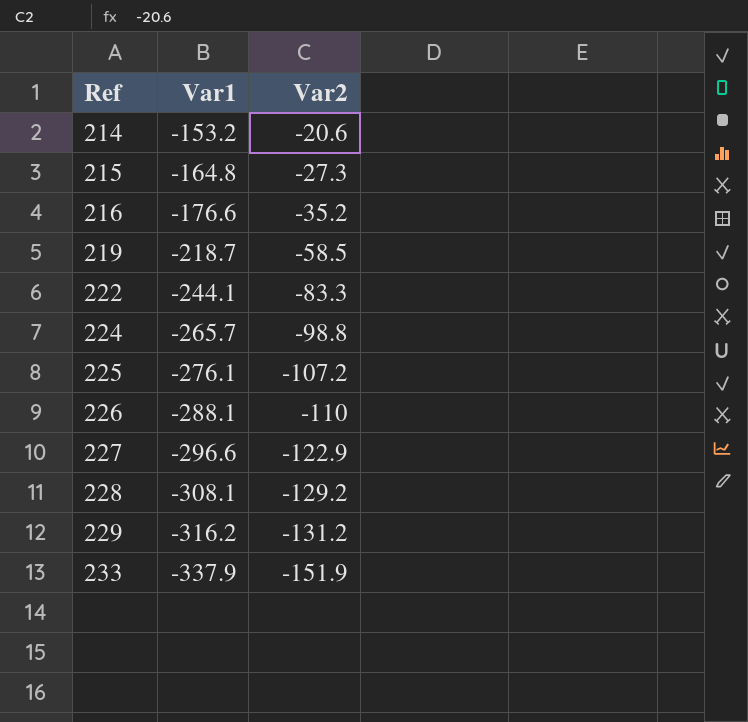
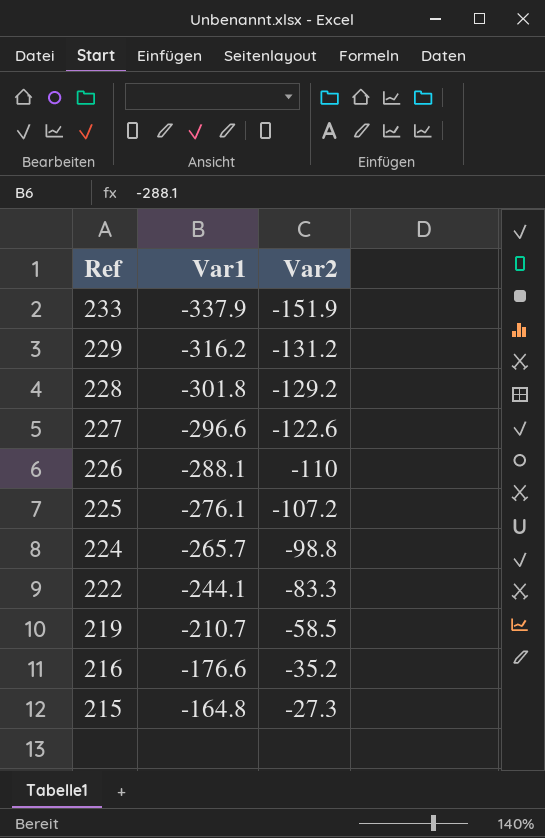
row order: Ref ascending -> Ref descending
row 214: -153.2 | -20.6 -> none
228 | Var1: -308.1 -> -301.8
227 | Var2: -122.9 -> -122.6
219 | Var1: -218.7 -> -210.7

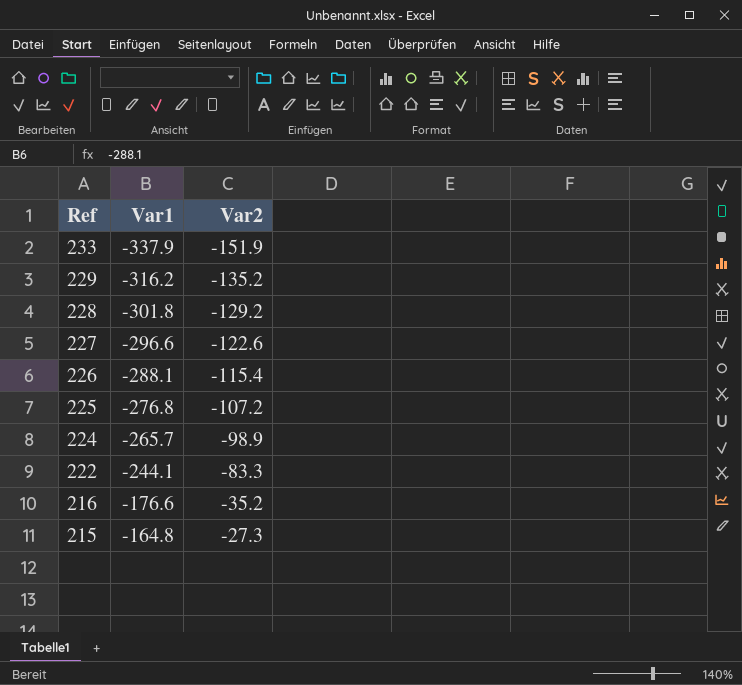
row 219: -210.7 | -58.5 -> none
229 | Var2: -131.2 -> -135.2
226 | Var2: -110 -> -115.4
225 | Var1: -276.1 -> -276.8
224 | Var2: -98.8 -> -98.9

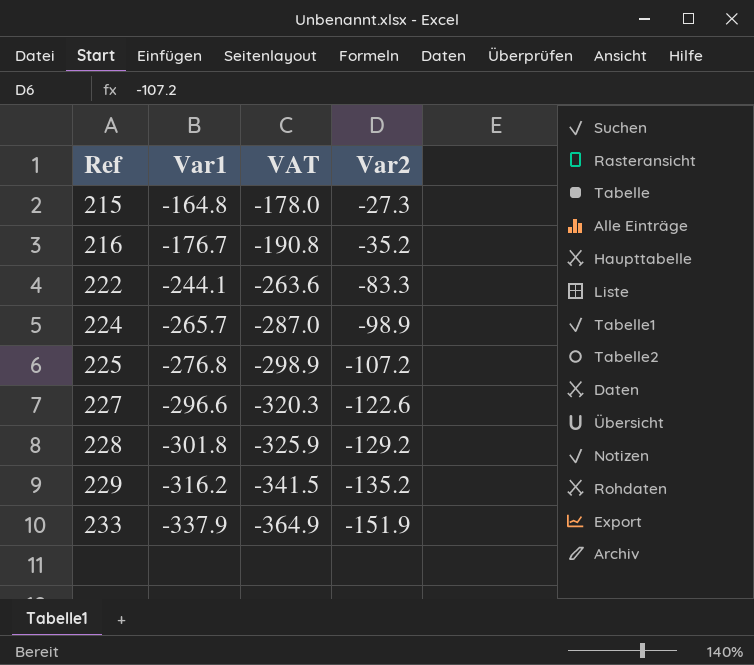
row order: Ref descending -> Ref ascending
column VAT | formula: none -> [Var1] * 1.08
row 226: -288.1 | -115.4 -> none
216 | Var1: -176.6 -> -176.7

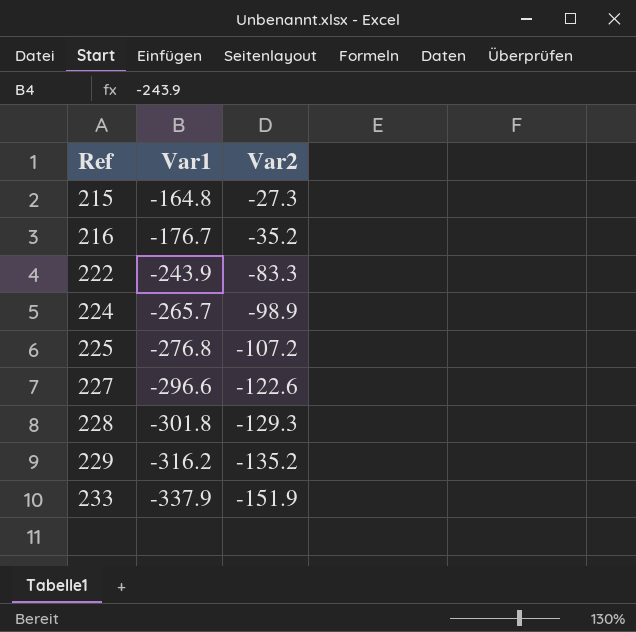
column VAT | formula: [Var1] * 1.08 -> none
222 | Var1: -244.1 -> -243.9
228 | Var2: -129.2 -> -129.3

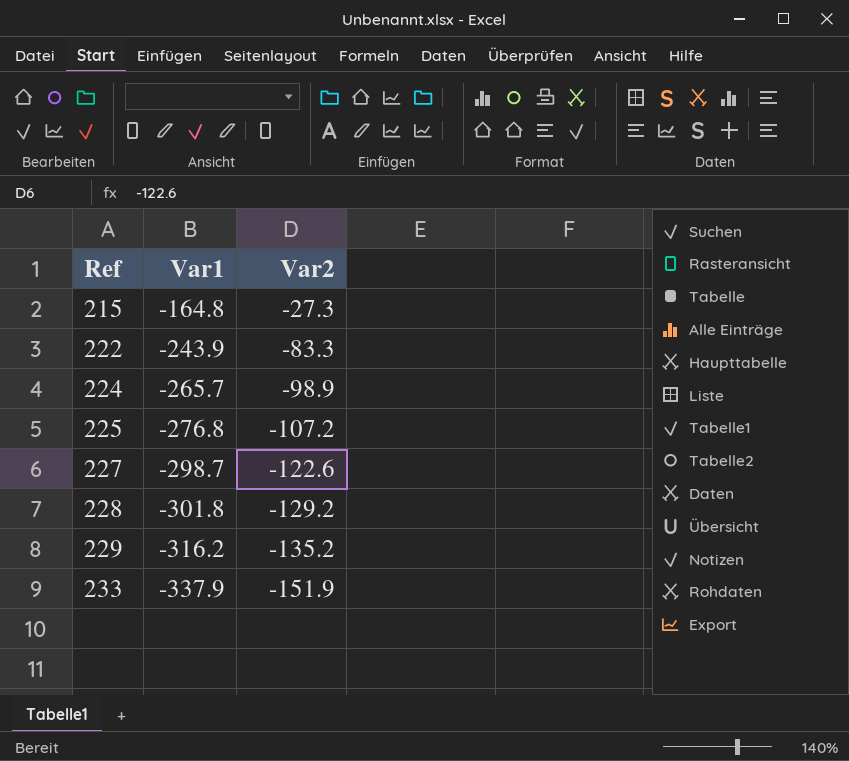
row 216: -176.7 | -35.2 -> none
227 | Var1: -296.6 -> -298.7
228 | Var2: -129.3 -> -129.2

